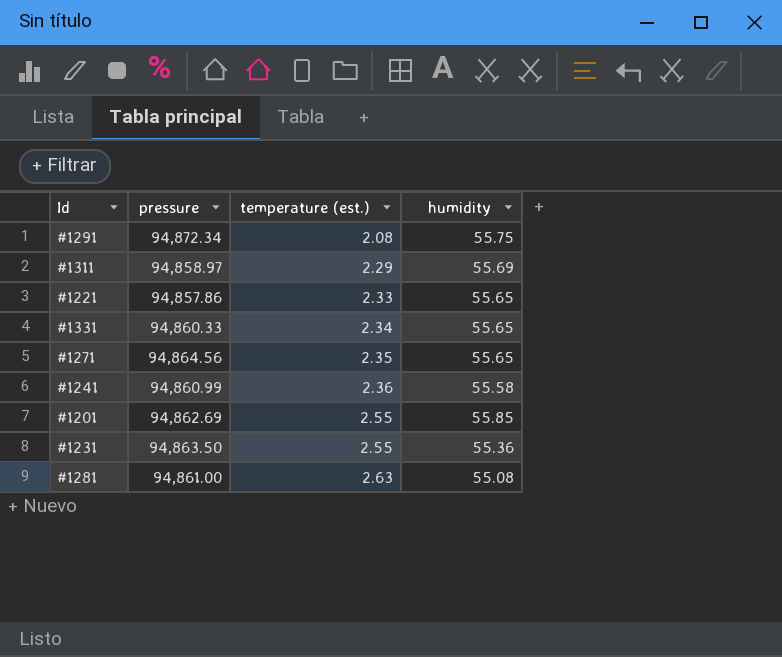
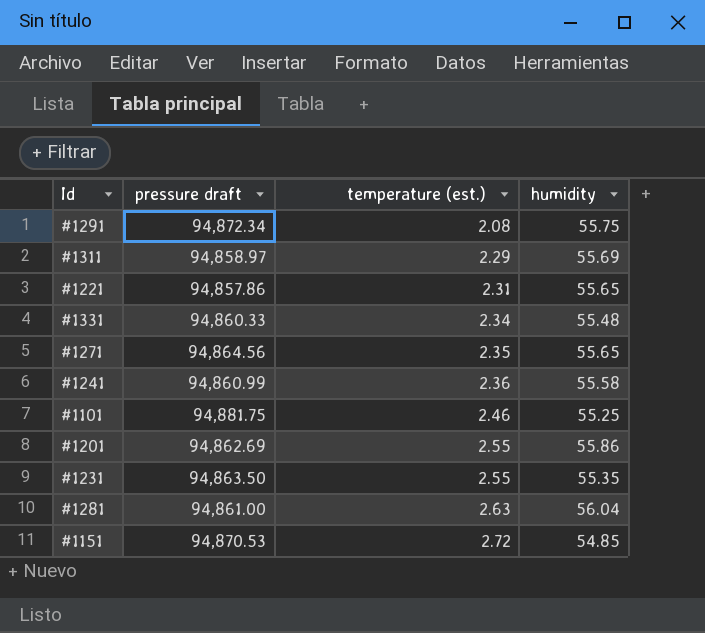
column name: pressure -> pressure draft
#1221 | temperature (est.): 2.33 -> 2.31
#1331 | humidity: 55.65 -> 55.48
row #1101: none -> 94,881.75 | 2.46 | 55.25
#1201 | humidity: 55.85 -> 55.86
#1231 | humidity: 55.36 -> 55.35
#1281 | humidity: 55.08 -> 56.04
row #1151: none -> 94,870.53 | 2.72 | 54.85

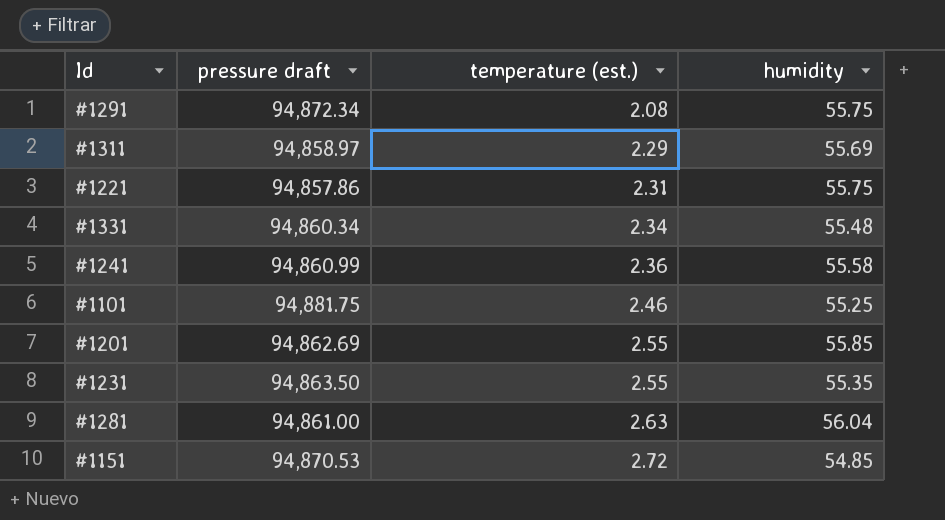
row #1271: 94,864.56 | 2.35 | 55.65 -> none
#1221 | humidity: 55.65 -> 55.75
#1331 | pressure draft: 94,860.33 -> 94,860.34
#1201 | humidity: 55.86 -> 55.85

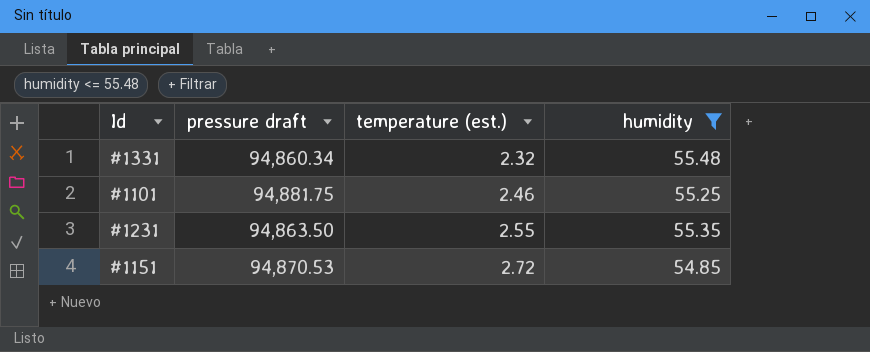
filter: none -> humidity <= 55.48
#1331 | temperature (est.): 2.34 -> 2.32

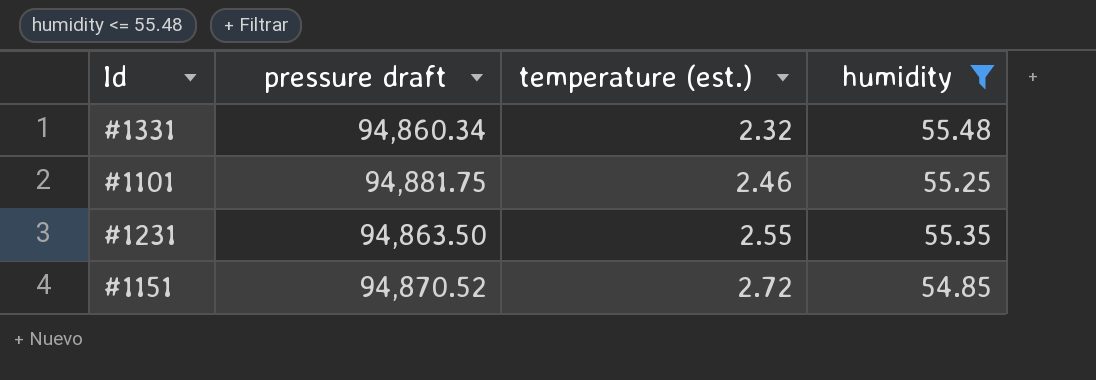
#1151 | pressure draft: 94,870.53 -> 94,870.52

